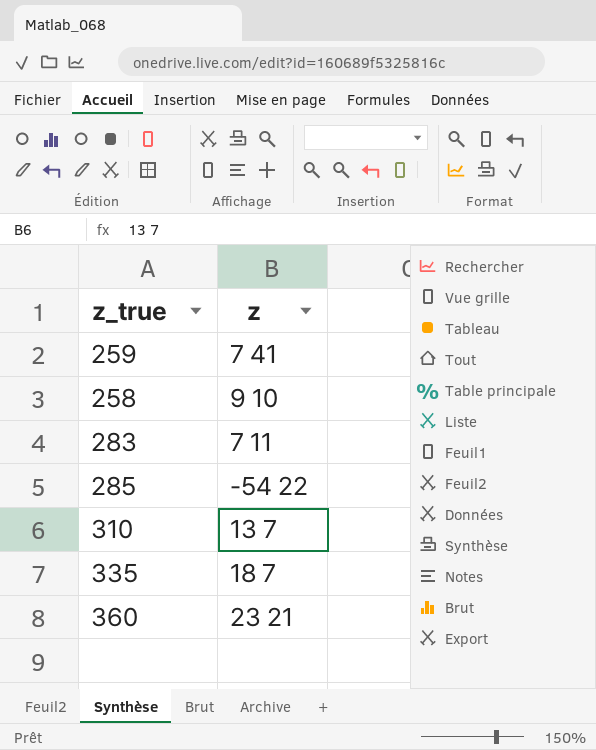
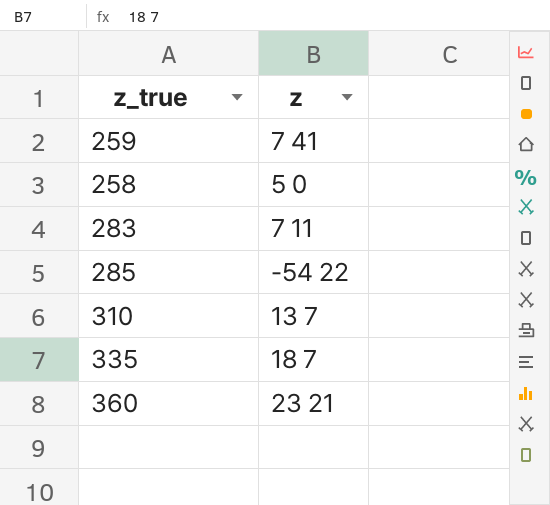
258 | z: 9 10 -> 5 0

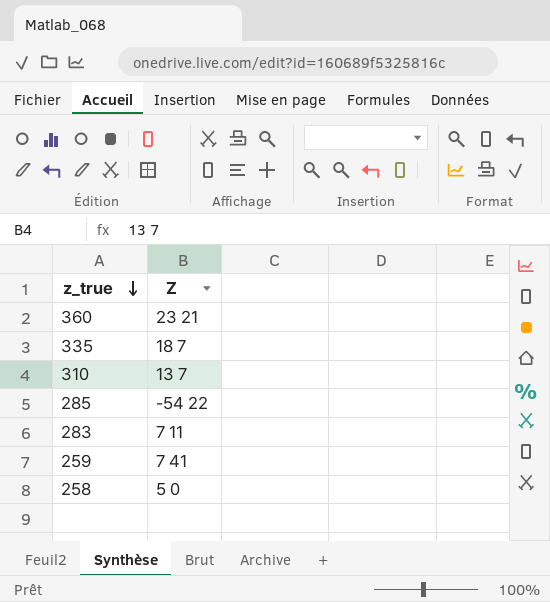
row order: none -> z_true descending
column name: z -> Z

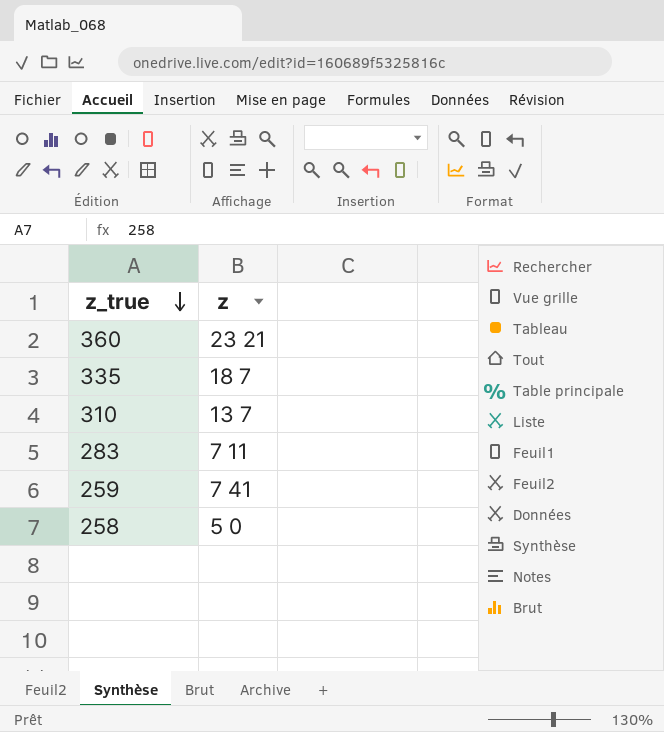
column name: Z -> z
row 285: -54 22 -> none

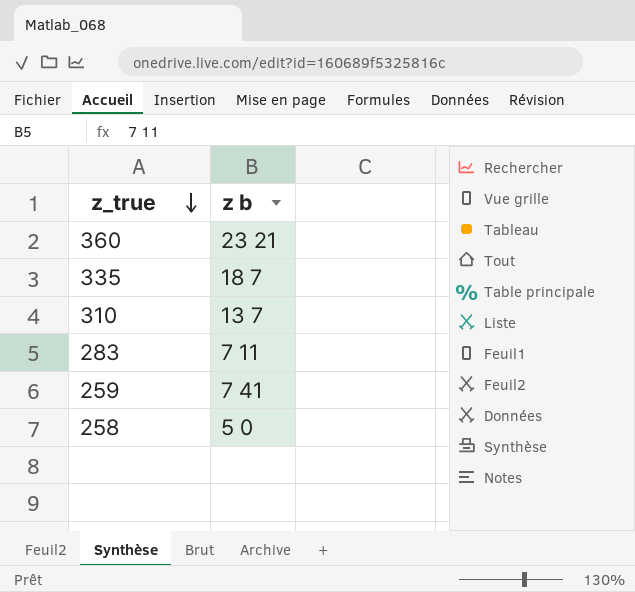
column name: z -> z b

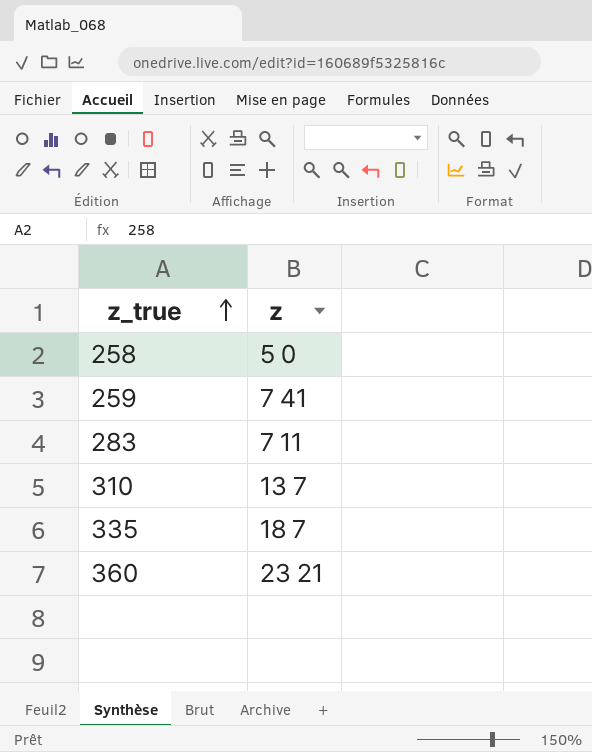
row order: z_true descending -> z_true ascending
column name: z b -> z

